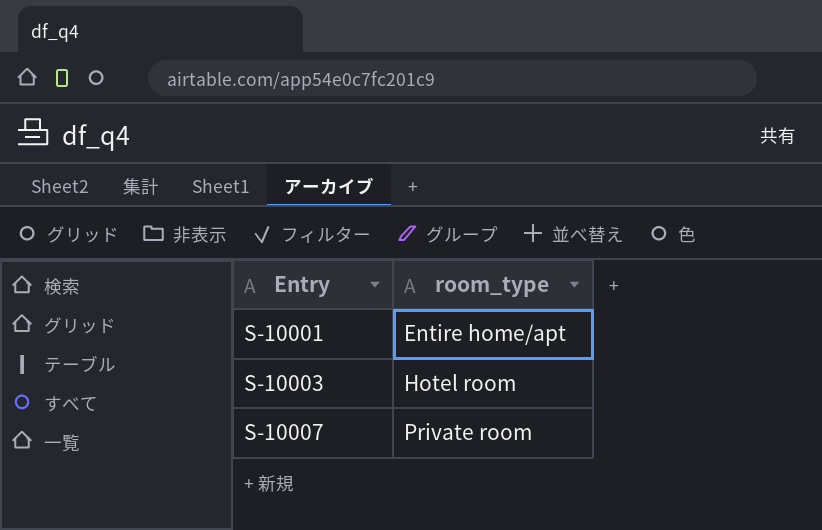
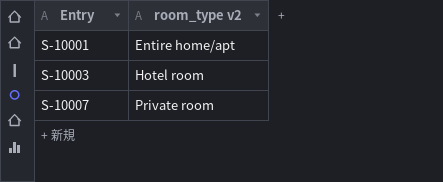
column name: room_type -> room_type v2

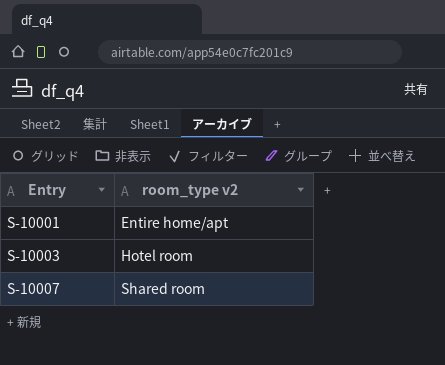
S-10007 | room_type v2: Private room -> Shared room

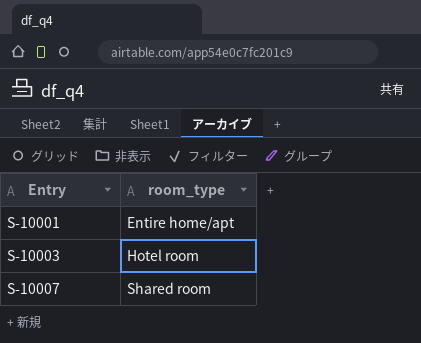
column name: room_type v2 -> room_type

